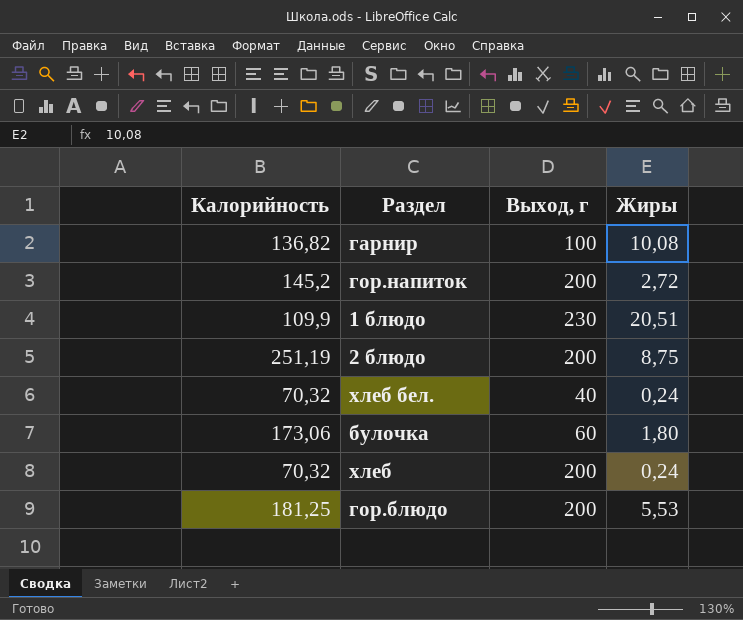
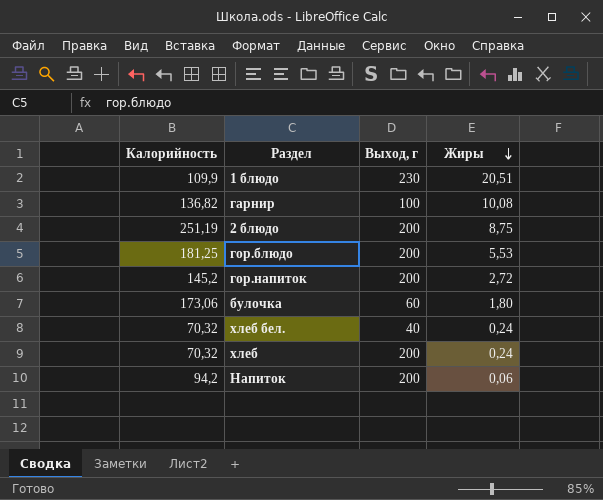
row order: none -> Жиры descending
row Напиток: none -> 94,2 | 200 | 0,06

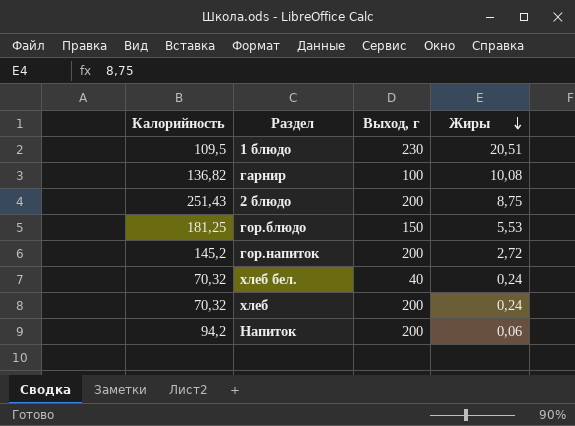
row булочка: 173,06 | 60 | 1,80 -> none
1 блюдо | Калорийность: 109,9 -> 109,5
2 блюдо | Калорийность: 251,19 -> 251,43
гор.блюдо | Выход, г: 200 -> 150

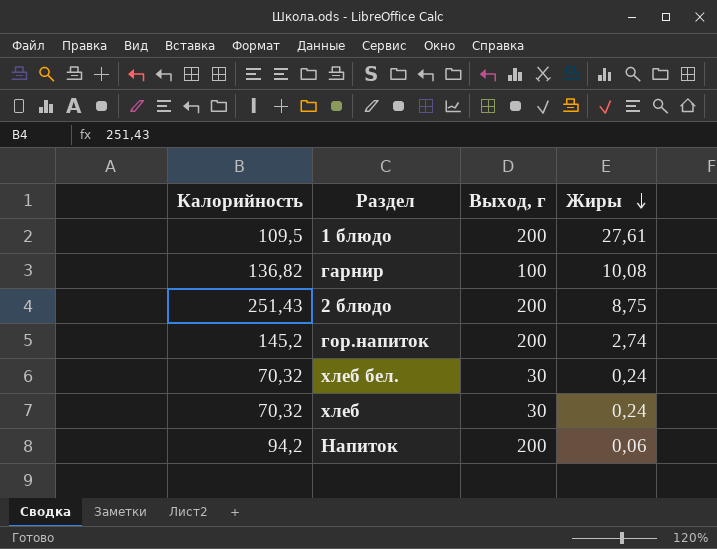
row гор.блюдо: 181,25 | 150 | 5,53 -> none
1 блюдо | Выход, г: 230 -> 200
1 блюдо | Жиры: 20,51 -> 27,61
гор.напиток | Жиры: 2,72 -> 2,74
хлеб бел. | Выход, г: 40 -> 30
хлеб | Выход, г: 200 -> 30

